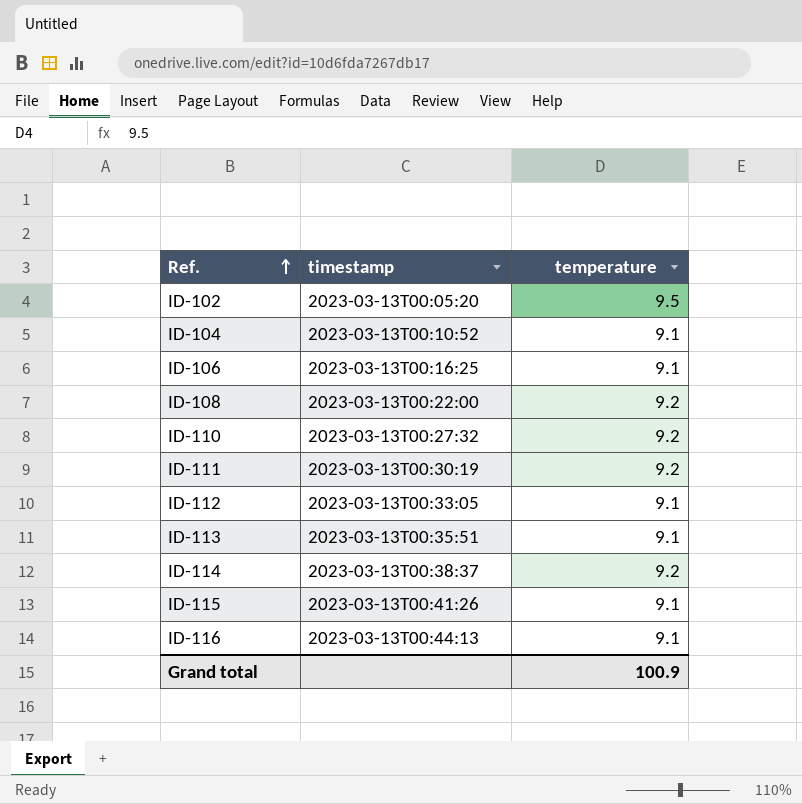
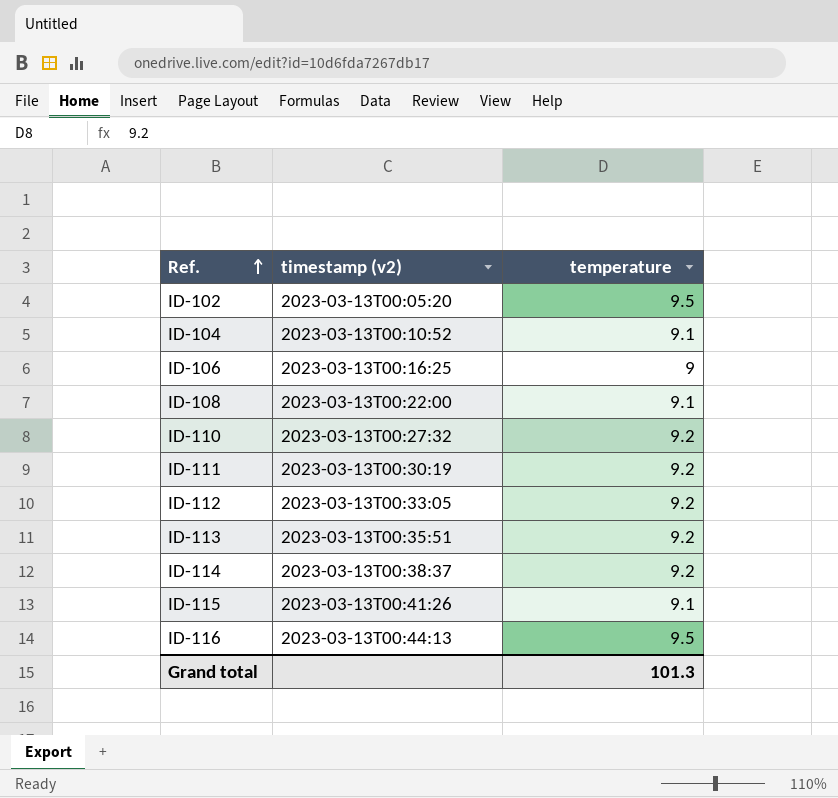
column name: timestamp -> timestamp (v2)
ID-106 | temperature: 9.1 -> 9
ID-108 | temperature: 9.2 -> 9.1
ID-112 | temperature: 9.1 -> 9.2
ID-113 | temperature: 9.1 -> 9.2
ID-116 | temperature: 9.1 -> 9.5
Grand total | temperature: 100.9 -> 101.3

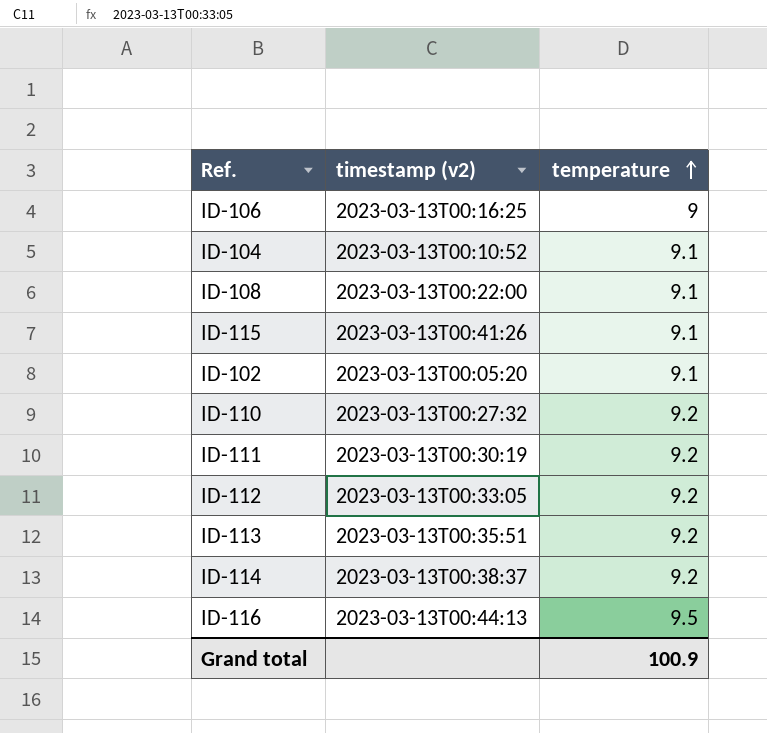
row order: Ref. ascending -> temperature ascending
ID-102 | temperature: 9.5 -> 9.1
Grand total | temperature: 101.3 -> 100.9

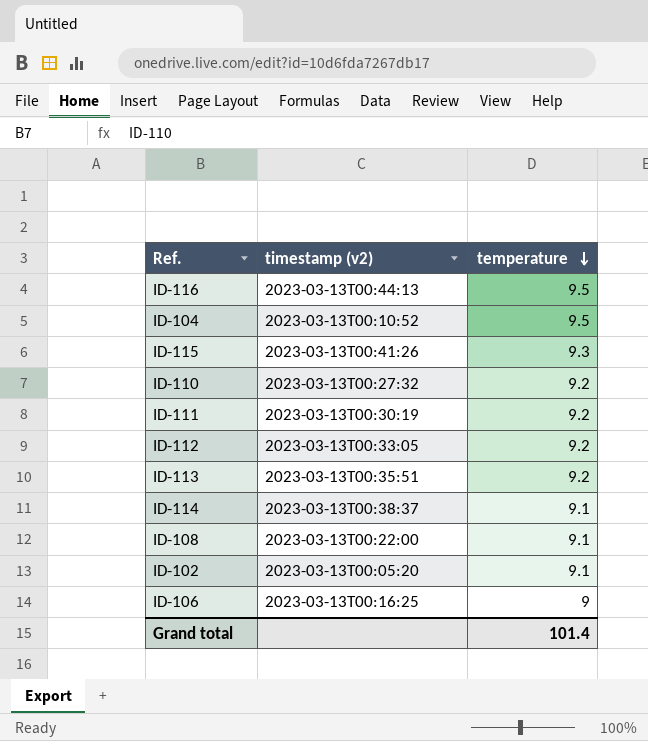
row order: temperature ascending -> temperature descending
ID-104 | temperature: 9.1 -> 9.5
ID-115 | temperature: 9.1 -> 9.3
ID-114 | temperature: 9.2 -> 9.1
Grand total | temperature: 100.9 -> 101.4

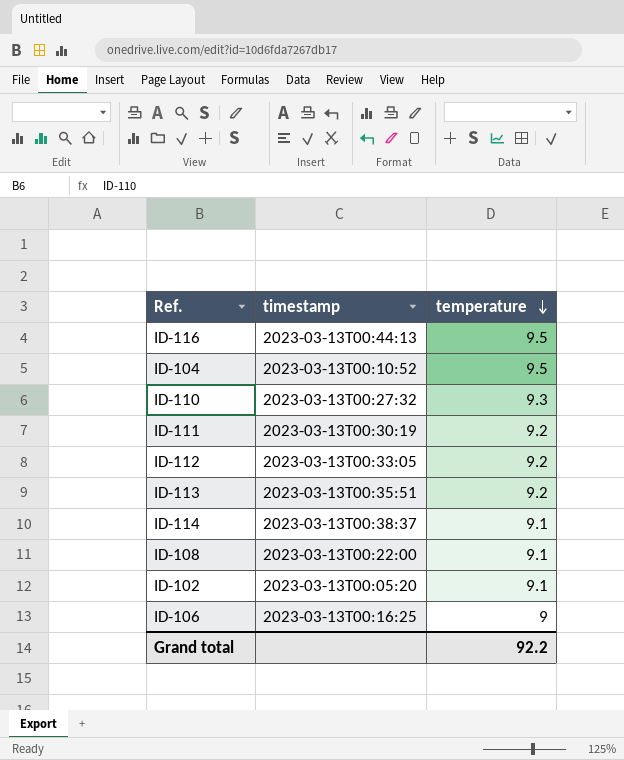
column name: timestamp (v2) -> timestamp
row ID-115: 2023-03-13T00:41:26 | 9.3 -> none
ID-110 | temperature: 9.2 -> 9.3
Grand total | temperature: 101.4 -> 92.2

